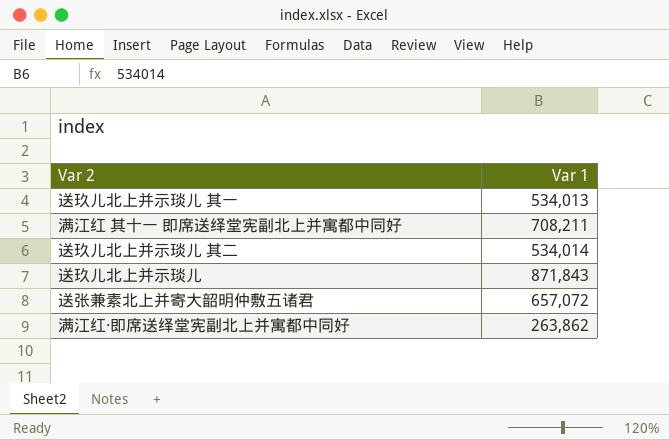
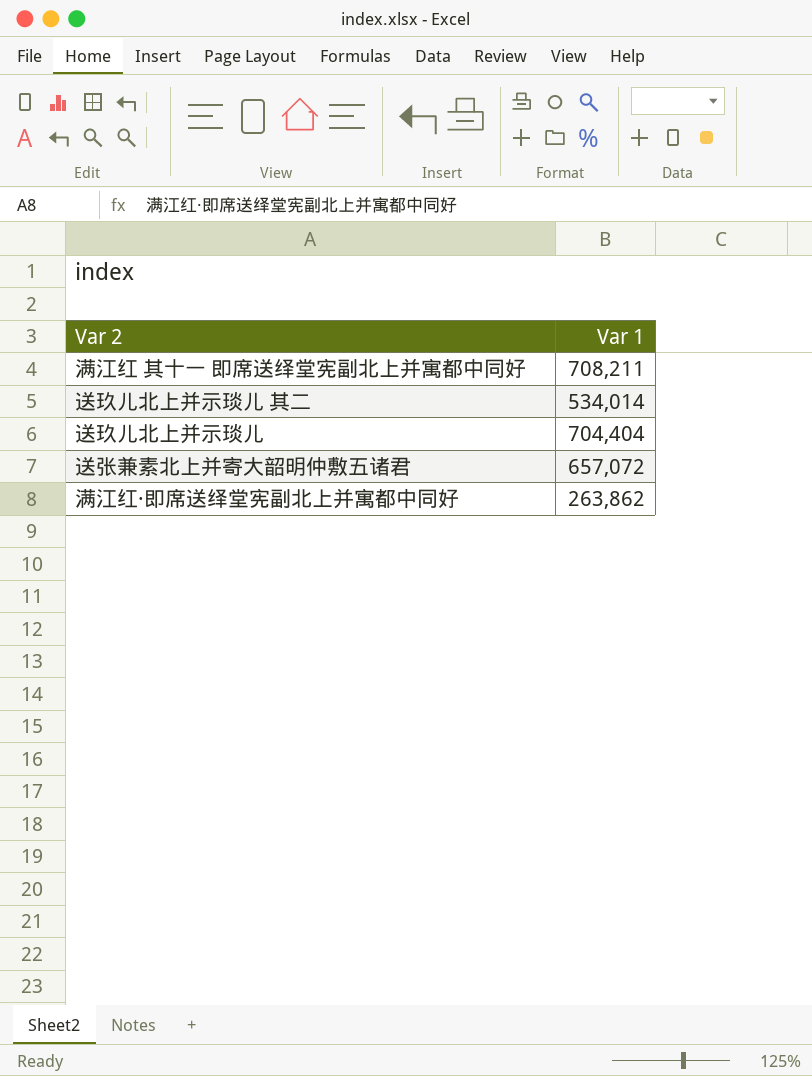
row 送玖儿北上并示琰儿 其一: 534,013 -> none
送玖儿北上并示琰儿 | Var 1: 871,843 -> 704,404

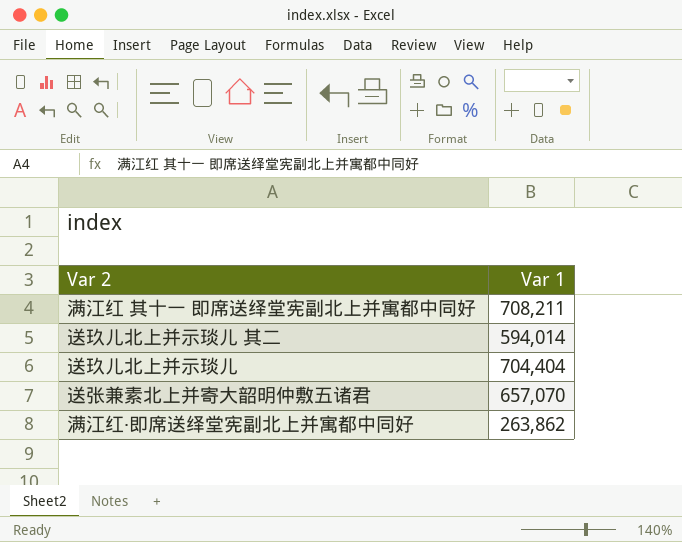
送玖儿北上并示琰儿 其二 | Var 1: 534,014 -> 594,014
送张兼素北上并寄大韶明仲敷五诸君 | Var 1: 657,072 -> 657,070

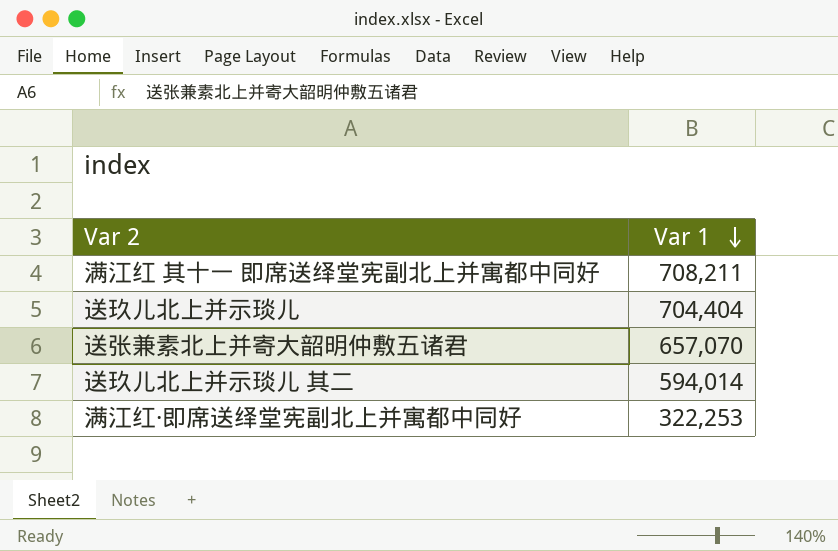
row order: none -> Var 1 descending
满江红·即席送绎堂宪副北上并寓都中同好 | Var 1: 263,862 -> 322,253

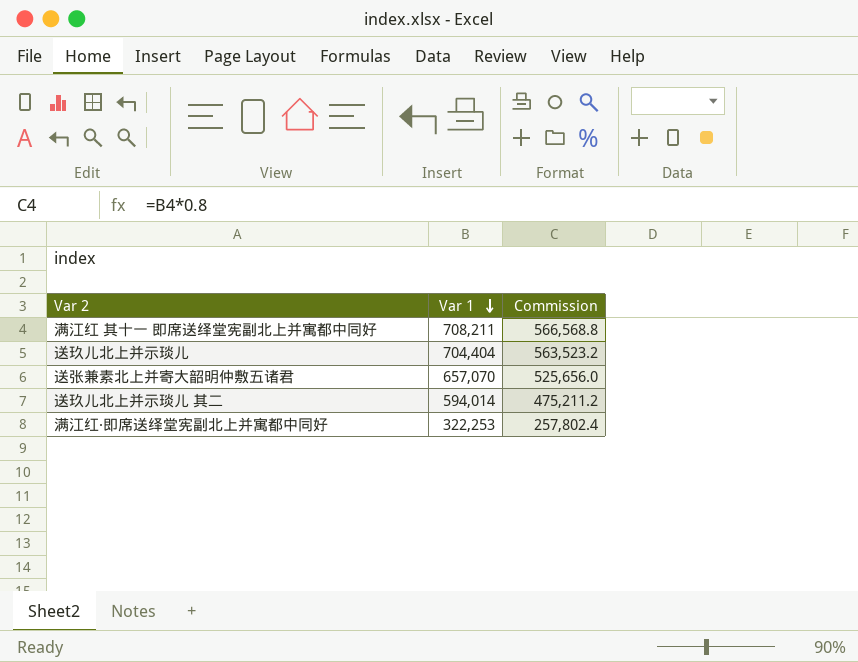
column Commission | formula: none -> [Var 1] * 0.8

